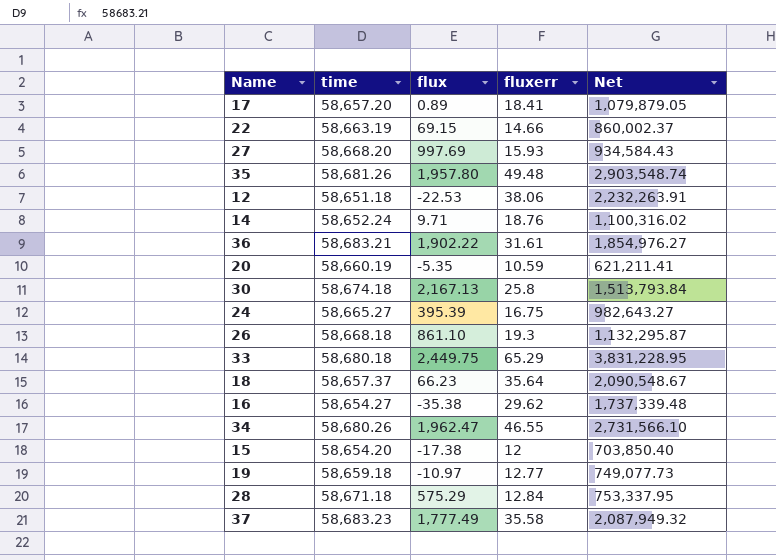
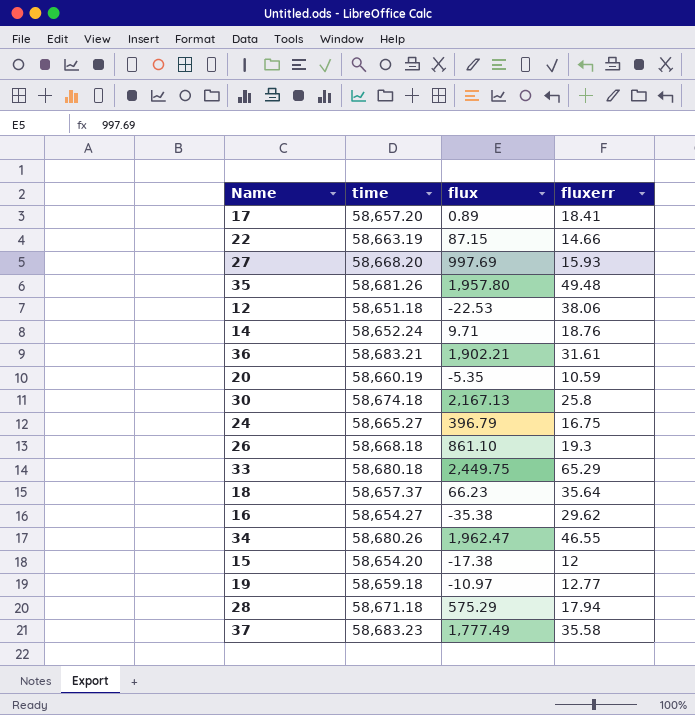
column Net | formula: [time] * [fluxerr] -> none
22 | flux: 69.15 -> 87.15
36 | flux: 1,902.22 -> 1,902.21
24 | flux: 395.39 -> 396.79
28 | fluxerr: 12.84 -> 17.94

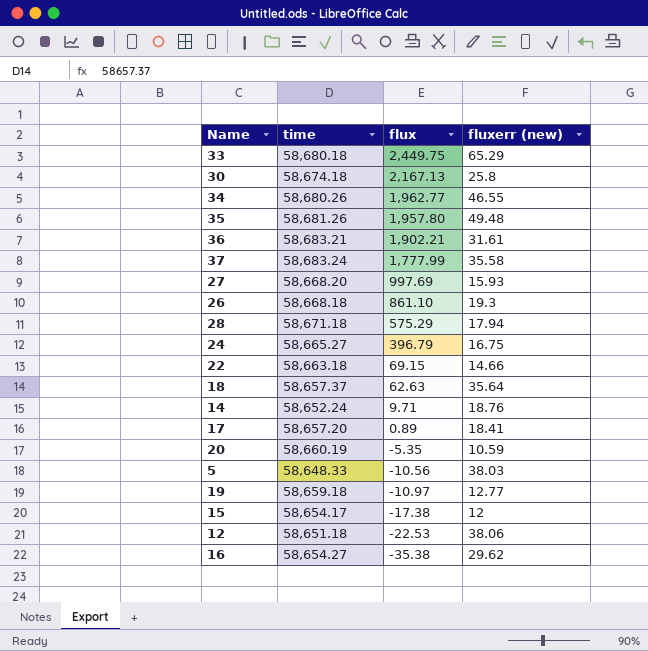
row order: none -> flux descending
column name: fluxerr -> fluxerr (new)
34 | flux: 1,962.47 -> 1,962.77
37 | time: 58,683.23 -> 58,683.24
37 | flux: 1,777.49 -> 1,777.99
22 | time: 58,663.19 -> 58,663.18
22 | flux: 87.15 -> 69.15
18 | flux: 66.23 -> 62.63
row 5: none -> 58,648.33 | -10.56 | 38.03
15 | time: 58,654.20 -> 58,654.17

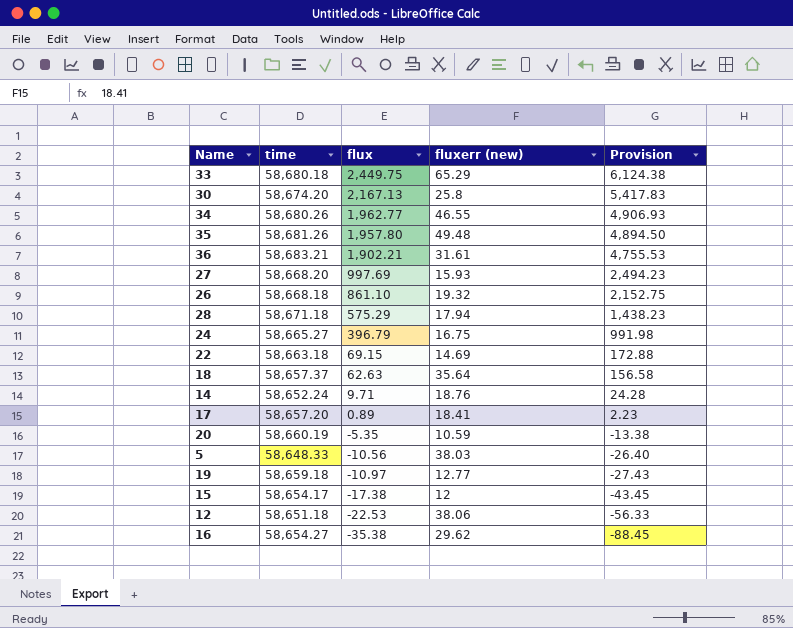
column Provision | formula: none -> [flux] * 2.5
row 37: 58,683.24 | 1,777.99 | 35.58 -> none
30 | time: 58,674.18 -> 58,674.20
26 | fluxerr (new): 19.3 -> 19.32
22 | fluxerr (new): 14.66 -> 14.69

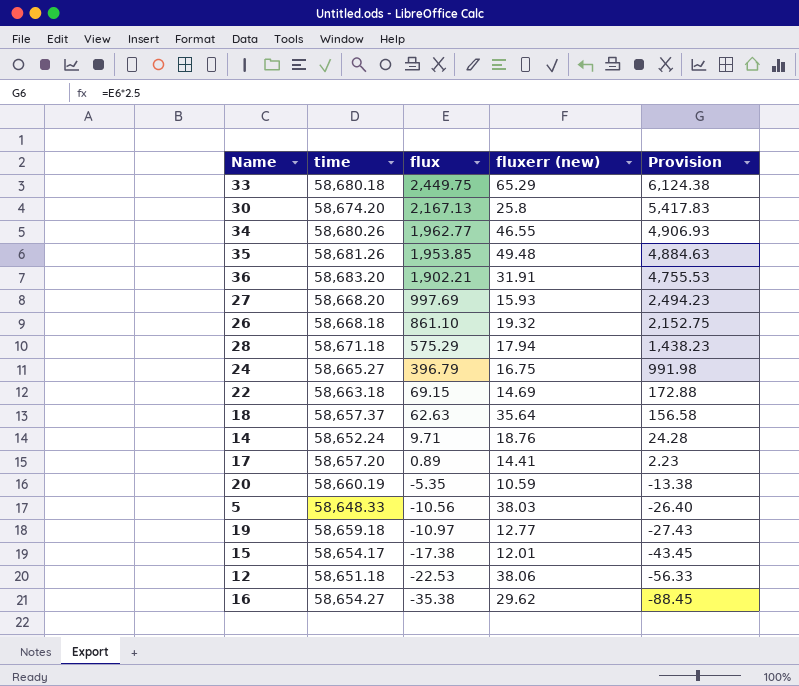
35 | flux: 1,957.80 -> 1,953.85
35 | Provision: 4,894.50 -> 4,884.63
36 | time: 58,683.21 -> 58,683.20
36 | fluxerr (new): 31.61 -> 31.91
17 | fluxerr (new): 18.41 -> 14.41
15 | fluxerr (new): 12 -> 12.01

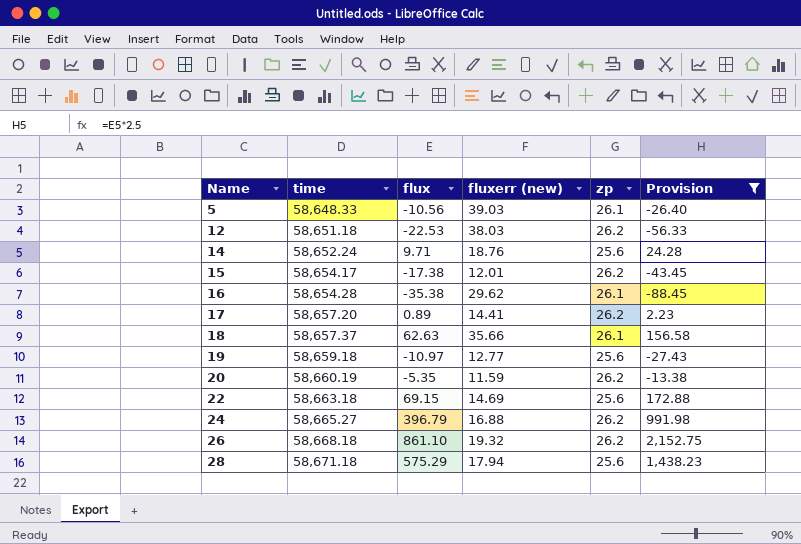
filter: none -> Provision <= 2,152.75
row order: flux descending -> Name ascending
column zp | position: none -> 5
5 | fluxerr (new): 38.03 -> 39.03
12 | fluxerr (new): 38.06 -> 38.03
16 | time: 58,654.27 -> 58,654.28
18 | fluxerr (new): 35.64 -> 35.66
20 | fluxerr (new): 10.59 -> 11.59
24 | fluxerr (new): 16.75 -> 16.88

